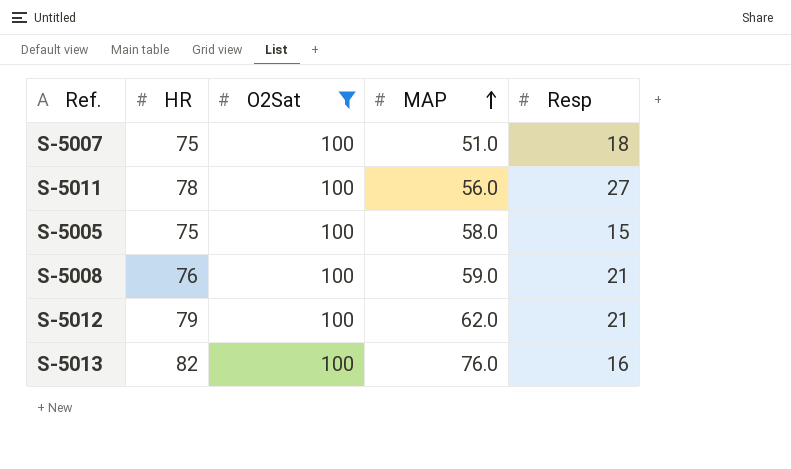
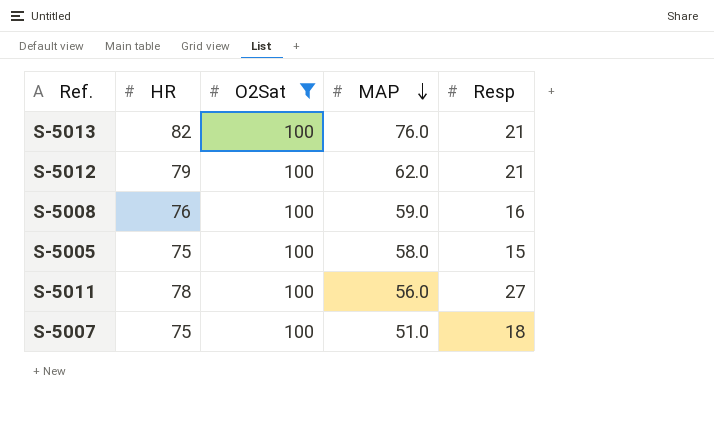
row order: MAP ascending -> MAP descending
S-5013 | Resp: 16 -> 21
S-5008 | Resp: 21 -> 16

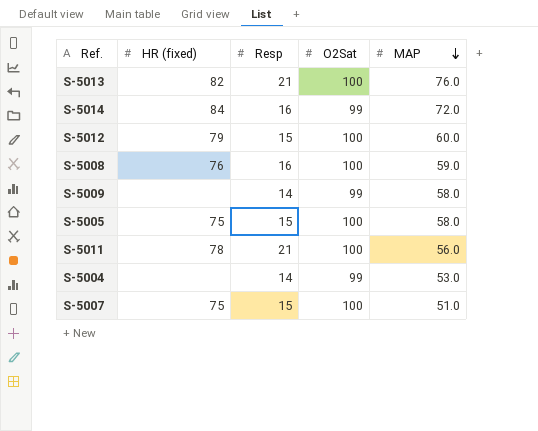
filter: O2Sat = 100 -> none
column name: HR -> HR (fixed)
column Resp | position: 5 -> 3
S-5012 | Resp: 21 -> 15
S-5012 | MAP: 62.0 -> 60.0
S-5011 | Resp: 27 -> 21
S-5007 | Resp: 18 -> 15

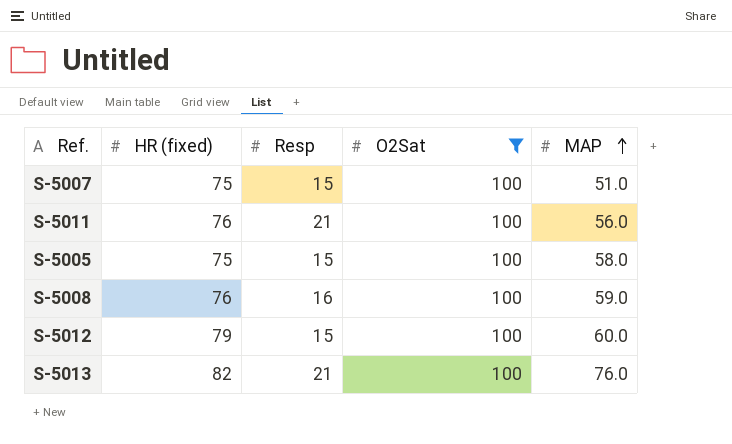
filter: none -> O2Sat = 100
row order: MAP descending -> MAP ascending
S-5011 | HR (fixed): 78 -> 76

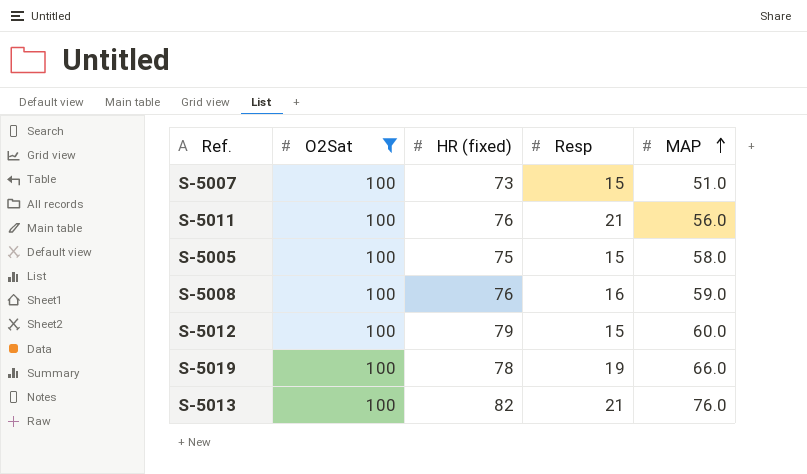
column O2Sat | position: 4 -> 2
S-5007 | HR (fixed): 75 -> 73
row S-5019: none -> 100 | 78 | 19 | 66.0

